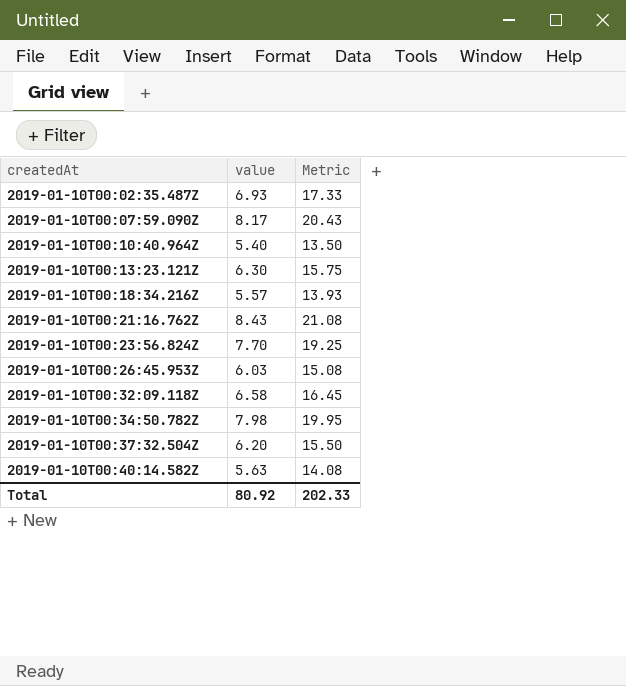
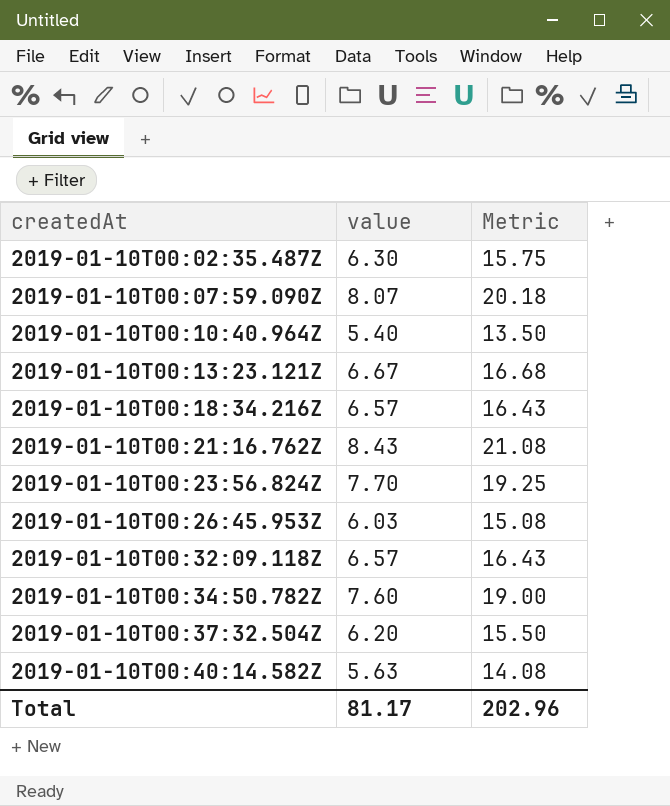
2019-01-10T00:02:35.487Z | value: 6.93 -> 6.30
2019-01-10T00:02:35.487Z | Metric: 17.33 -> 15.75
2019-01-10T00:07:59.090Z | value: 8.17 -> 8.07
2019-01-10T00:07:59.090Z | Metric: 20.43 -> 20.18
2019-01-10T00:13:23.121Z | value: 6.30 -> 6.67
2019-01-10T00:13:23.121Z | Metric: 15.75 -> 16.68
2019-01-10T00:18:34.216Z | value: 5.57 -> 6.57
2019-01-10T00:18:34.216Z | Metric: 13.93 -> 16.43
2019-01-10T00:32:09.118Z | value: 6.58 -> 6.57
2019-01-10T00:32:09.118Z | Metric: 16.45 -> 16.43
2019-01-10T00:34:50.782Z | value: 7.98 -> 7.60
2019-01-10T00:34:50.782Z | Metric: 19.95 -> 19.00
Total | value: 80.92 -> 81.17
Total | Metric: 202.33 -> 202.96

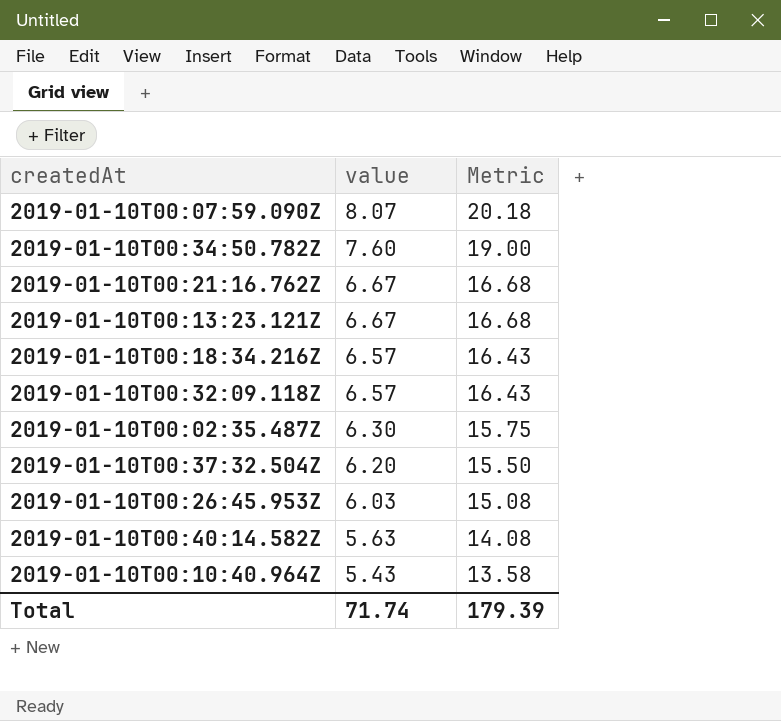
row order: createdAt ascending -> value descending
row 2019-01-10T00:23:56.824Z: 7.70 | 19.25 -> none
2019-01-10T00:21:16.762Z | value: 8.43 -> 6.67
2019-01-10T00:21:16.762Z | Metric: 21.08 -> 16.68
2019-01-10T00:10:40.964Z | value: 5.40 -> 5.43
2019-01-10T00:10:40.964Z | Metric: 13.50 -> 13.58
Total | value: 81.17 -> 71.74
Total | Metric: 202.96 -> 179.39

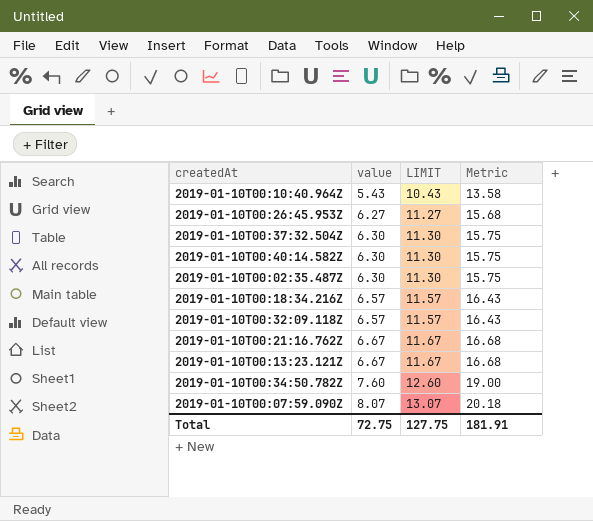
row order: value descending -> value ascending
column LIMIT | formula: none -> [value] + 5
2019-01-10T00:26:45.953Z | value: 6.03 -> 6.27
2019-01-10T00:26:45.953Z | Metric: 15.08 -> 15.68
2019-01-10T00:37:32.504Z | value: 6.20 -> 6.30
2019-01-10T00:37:32.504Z | Metric: 15.50 -> 15.75
2019-01-10T00:40:14.582Z | value: 5.63 -> 6.30
2019-01-10T00:40:14.582Z | Metric: 14.08 -> 15.75
Total | value: 71.74 -> 72.75
Total | Metric: 179.39 -> 181.91

